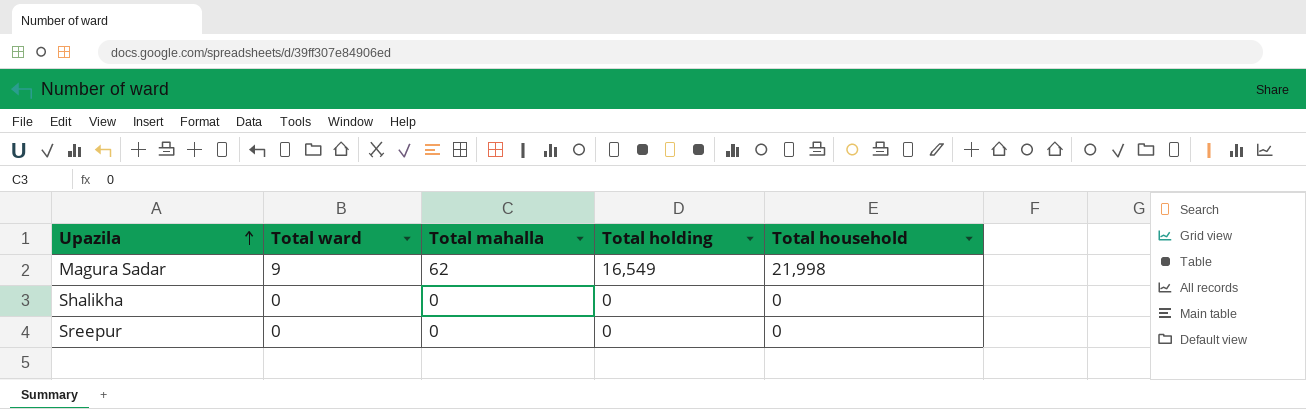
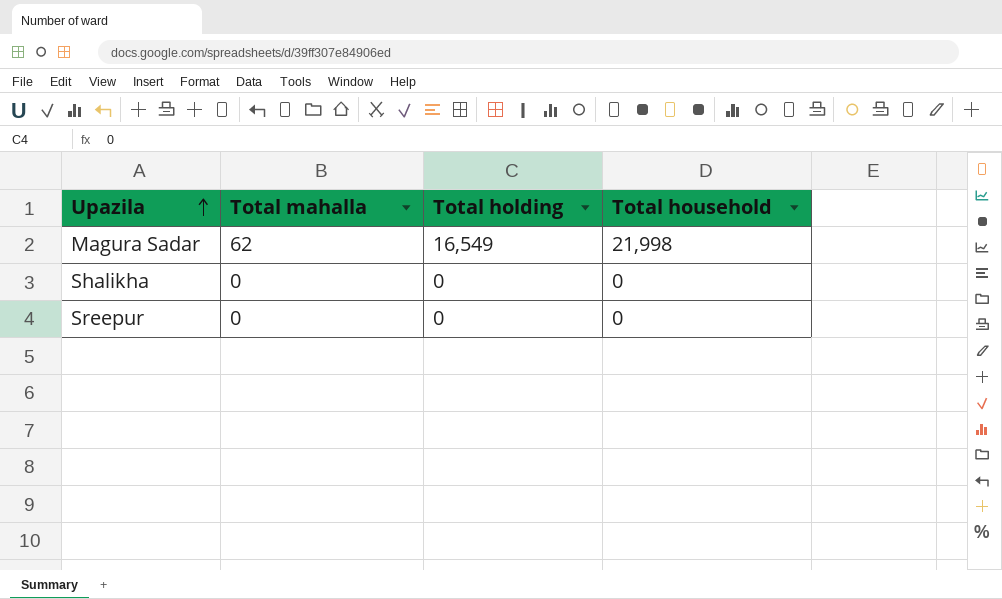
column Total ward | position: 2 -> none

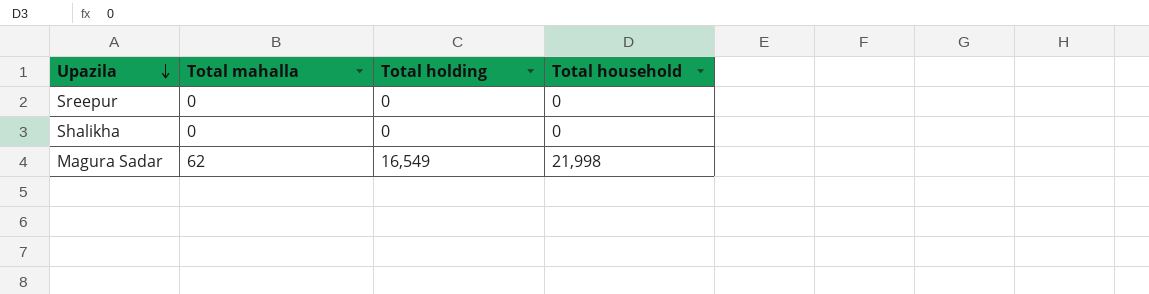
row order: Upazila ascending -> Upazila descending

